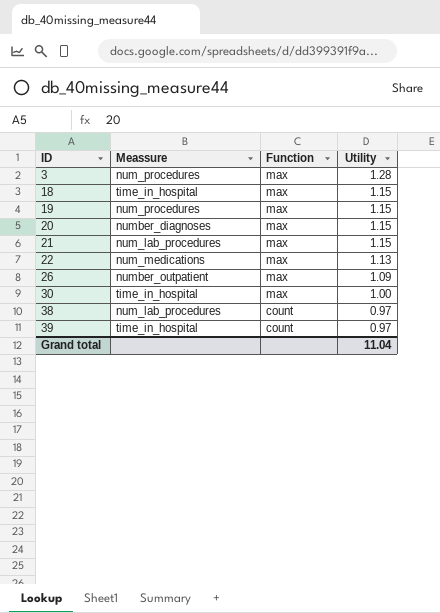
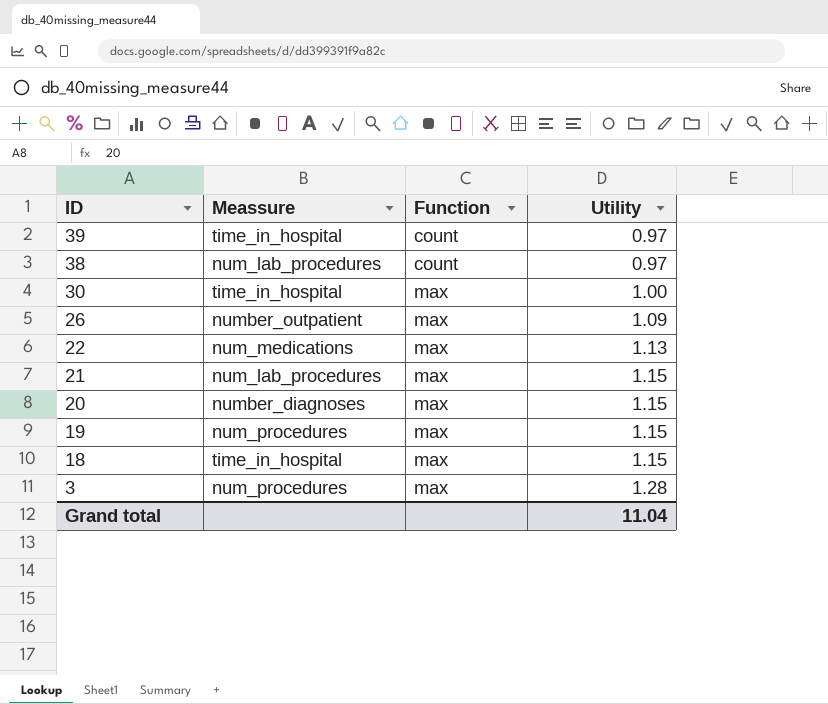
row order: ID ascending -> ID descending

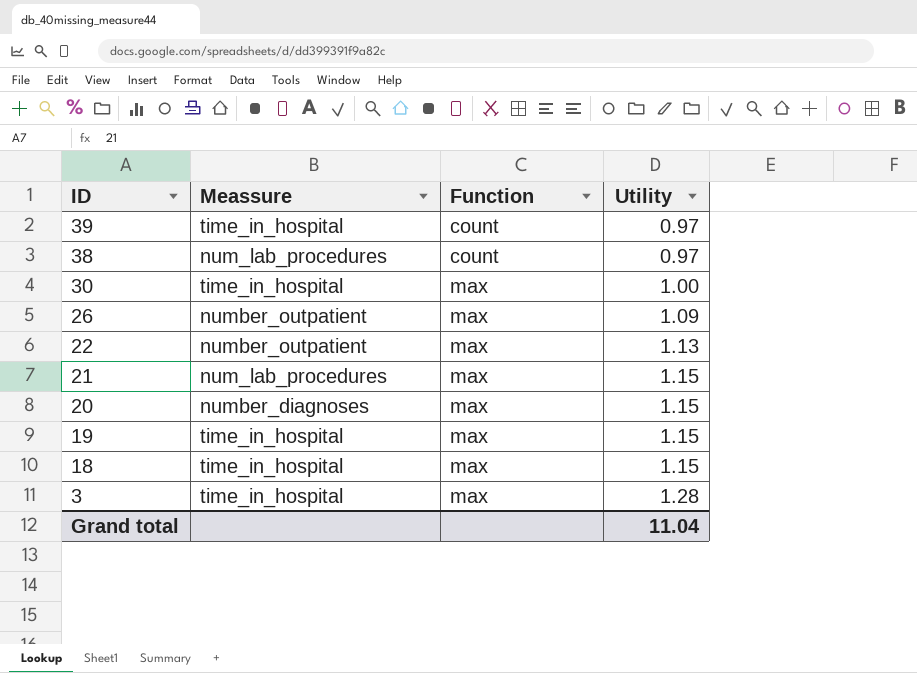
22 | Meassure: num_medications -> number_outpatient
19 | Meassure: num_procedures -> time_in_hospital
3 | Meassure: num_procedures -> time_in_hospital

